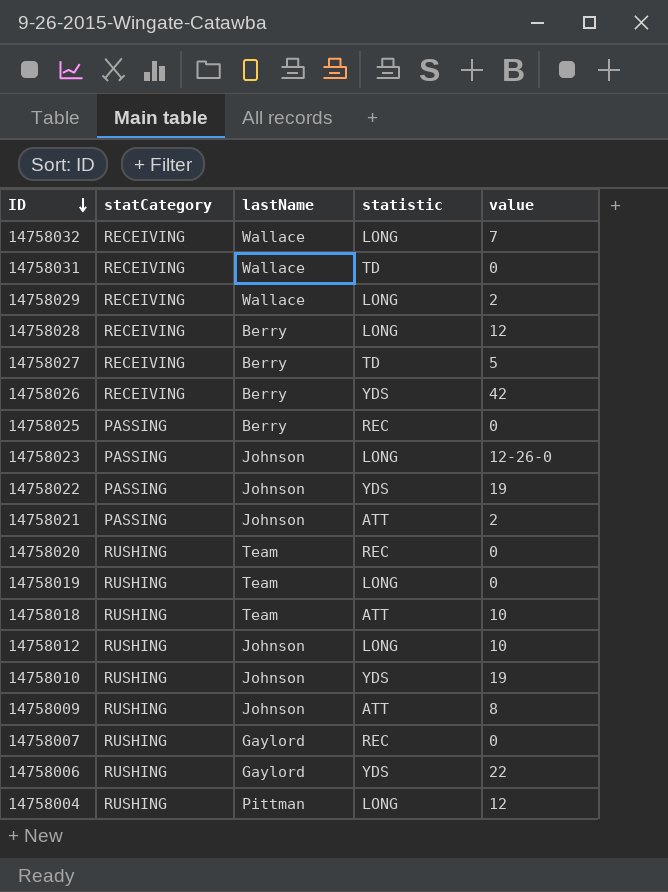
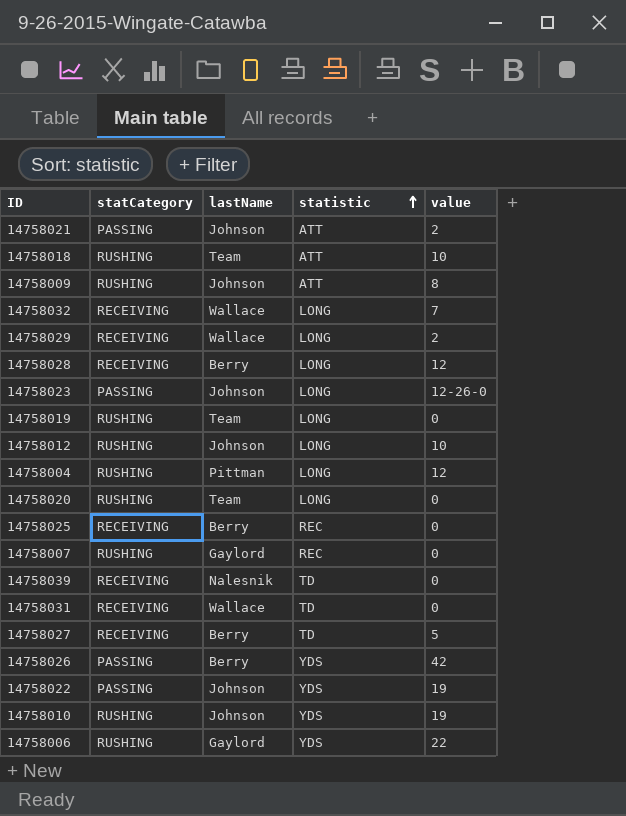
row order: ID descending -> statistic ascending
14758020 | statistic: REC -> LONG
14758025 | statCategory: PASSING -> RECEIVING
row 14758039: none -> RECEIVING | Nalesnik | TD | 0
14758026 | statCategory: RECEIVING -> PASSING

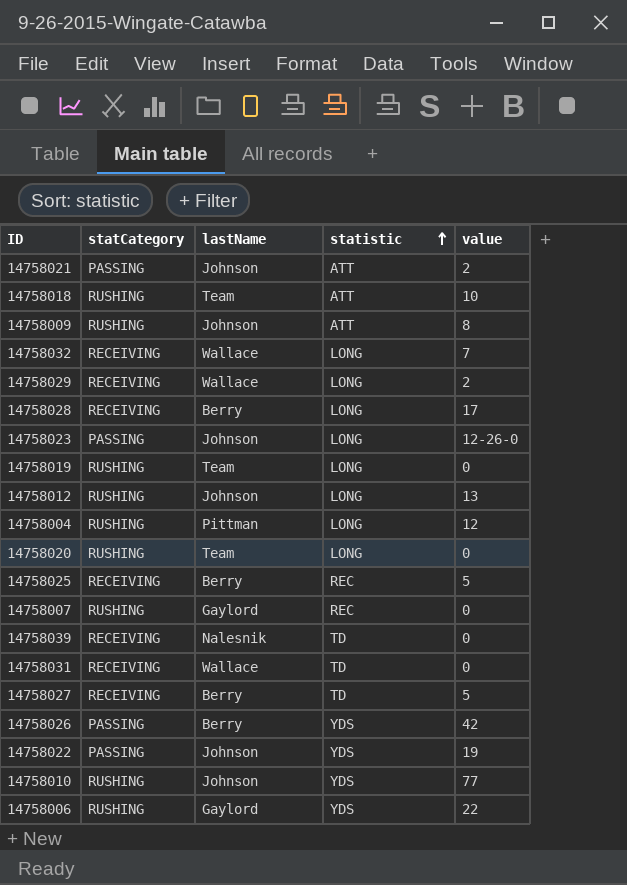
14758028 | value: 12 -> 17
14758012 | value: 10 -> 13
14758025 | value: 0 -> 5
14758010 | value: 19 -> 77

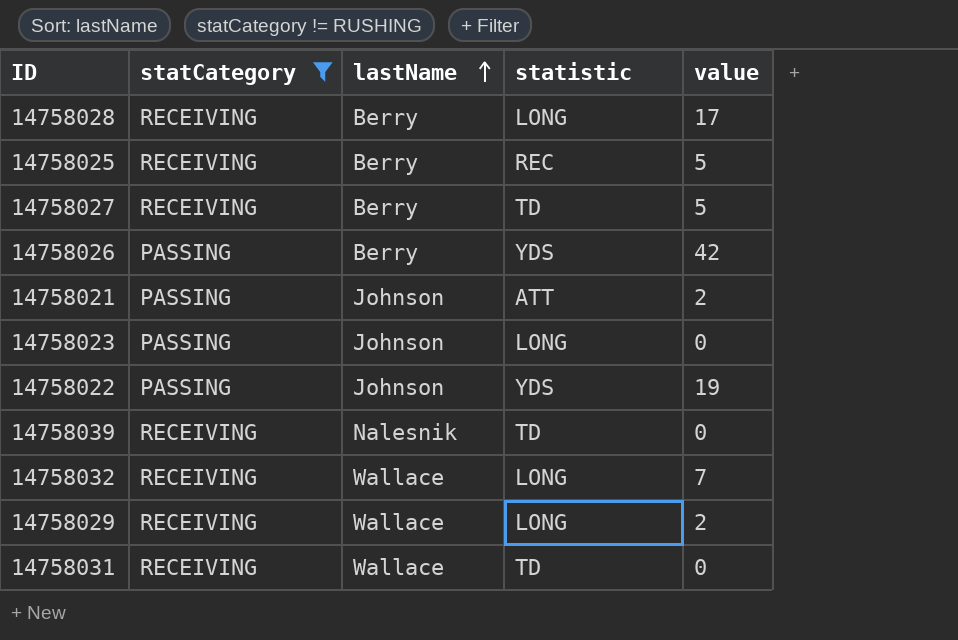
filter: none -> statCategory != RUSHING
row order: statistic ascending -> lastName ascending
14758023 | value: 12-26-0 -> 0

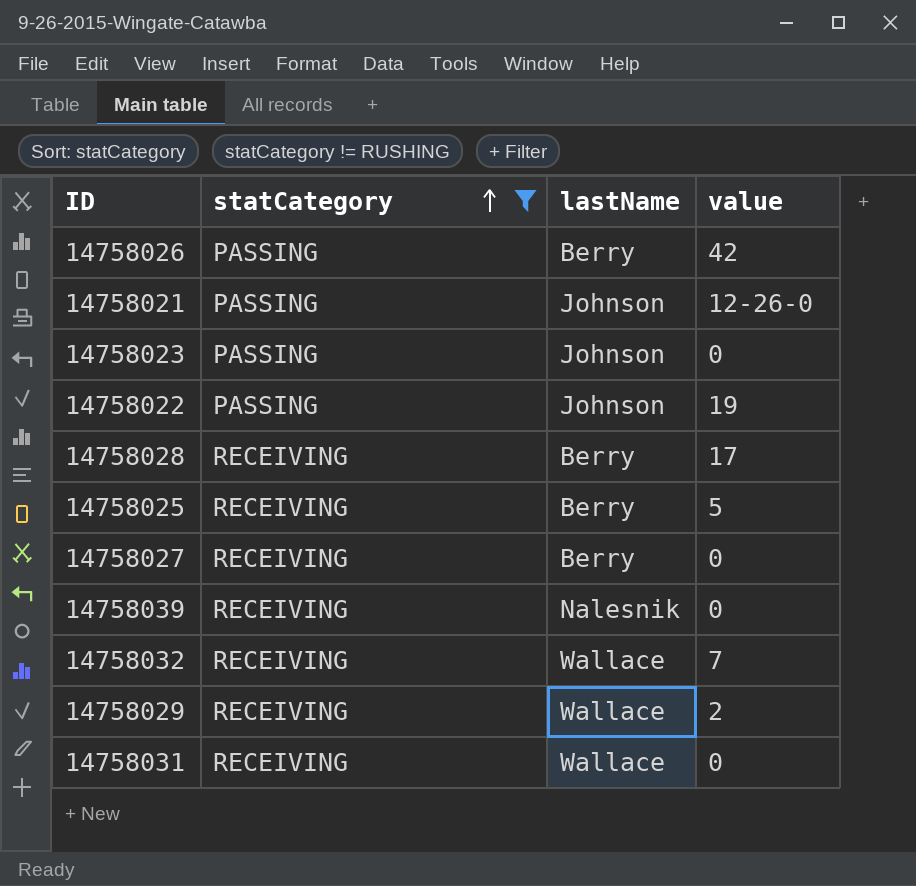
row order: lastName ascending -> statCategory ascending
column statistic | position: 4 -> none
14758021 | value: 2 -> 12-26-0
14758027 | value: 5 -> 0

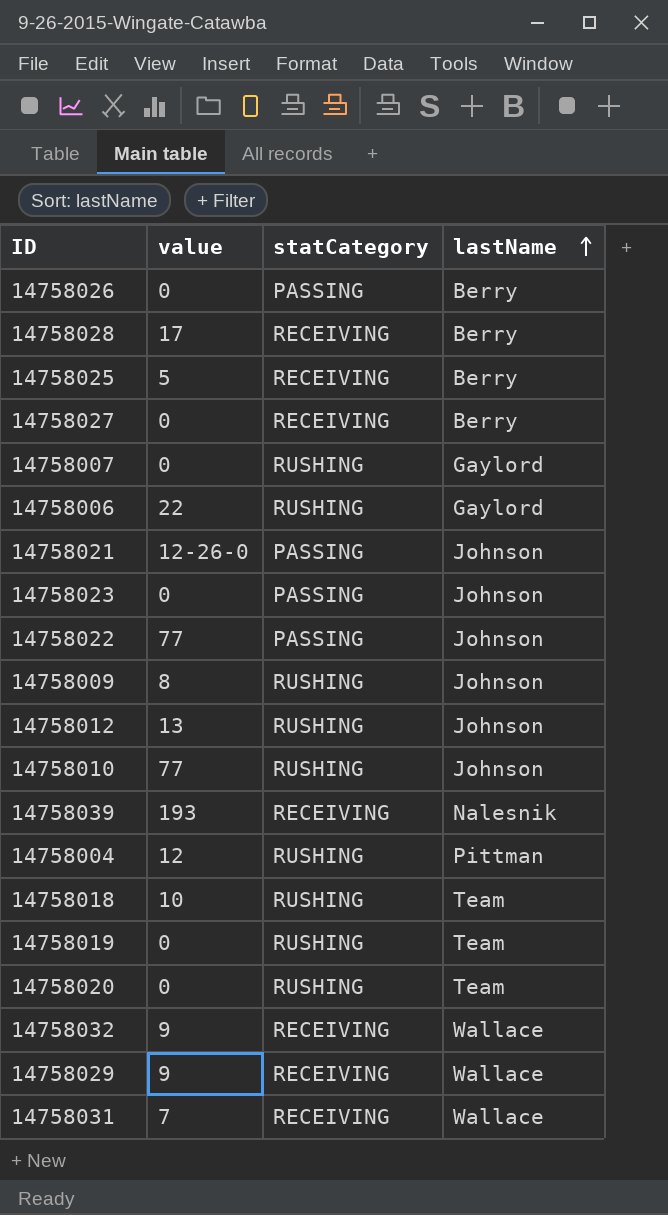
filter: statCategory != RUSHING -> none
row order: statCategory ascending -> lastName ascending
column value | position: 4 -> 2
14758026 | value: 42 -> 0
14758022 | value: 19 -> 77
14758039 | value: 0 -> 193
14758032 | value: 7 -> 9
14758029 | value: 2 -> 9
14758031 | value: 0 -> 7

